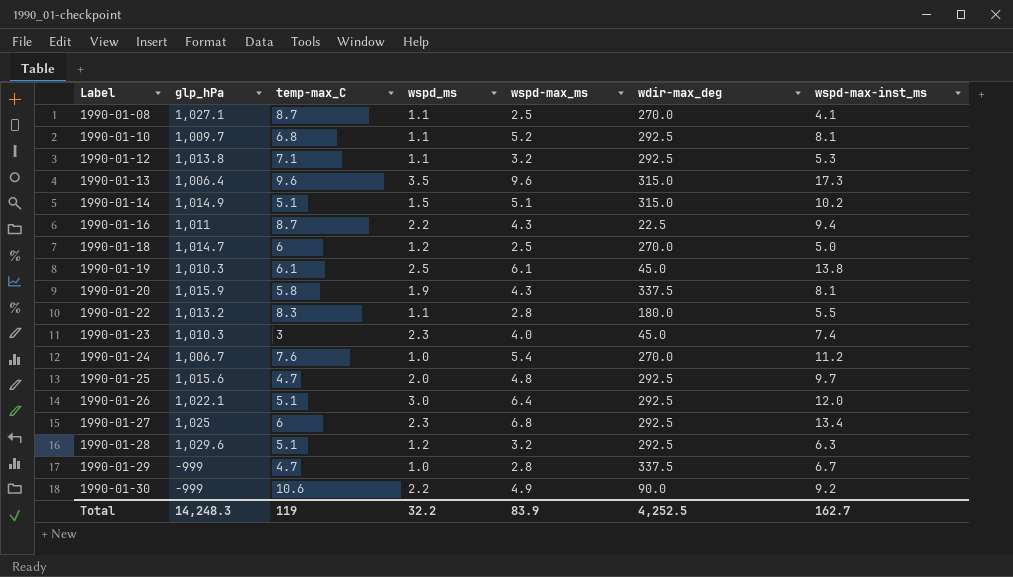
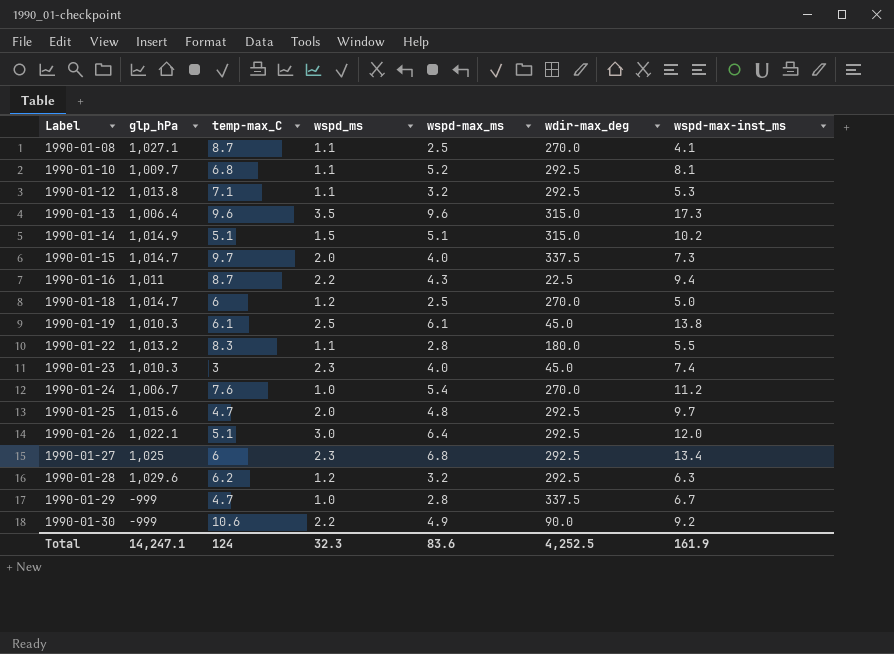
row 1990-01-20: 1,015.9 | 5.8 | 1.9 | 4.3 | 337.5 | 8.1 -> none
row 1990-01-15: none -> 1,014.7 | 9.7 | 2.0 | 4.0 | 337.5 | 7.3
1990-01-28 | temp-max_C: 5.1 -> 6.2
Total | glp_hPa: 14,248.3 -> 14,247.1
Total | temp-max_C: 119 -> 124
Total | wspd_ms: 32.2 -> 32.3
Total | wspd-max_ms: 83.9 -> 83.6
Total | wspd-max-inst_ms: 162.7 -> 161.9

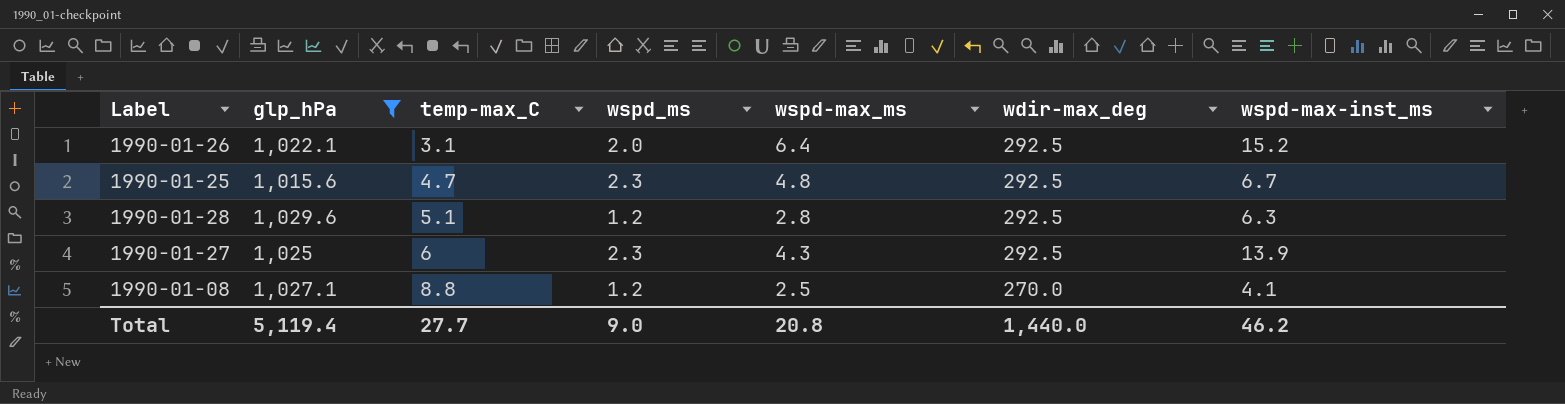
filter: none -> glp_hPa >= 1,015.6
row order: Label ascending -> temp-max_C ascending
1990-01-26 | temp-max_C: 5.1 -> 3.1
1990-01-26 | wspd_ms: 3.0 -> 2.0
1990-01-26 | wspd-max-inst_ms: 12.0 -> 15.2
1990-01-25 | wspd_ms: 2.0 -> 2.3
1990-01-25 | wspd-max-inst_ms: 9.7 -> 6.7
1990-01-28 | temp-max_C: 6.2 -> 5.1
1990-01-28 | wspd-max_ms: 3.2 -> 2.8
1990-01-27 | wspd-max_ms: 6.8 -> 4.3
1990-01-27 | wspd-max-inst_ms: 13.4 -> 13.9
1990-01-08 | temp-max_C: 8.7 -> 8.8
1990-01-08 | wspd_ms: 1.1 -> 1.2
Total | glp_hPa: 14,247.1 -> 5,119.4
Total | temp-max_C: 124 -> 27.7
Total | wspd_ms: 32.3 -> 9.0
Total | wspd-max_ms: 83.6 -> 20.8
Total | wdir-max_deg: 4,252.5 -> 1,440.0
Total | wspd-max-inst_ms: 161.9 -> 46.2

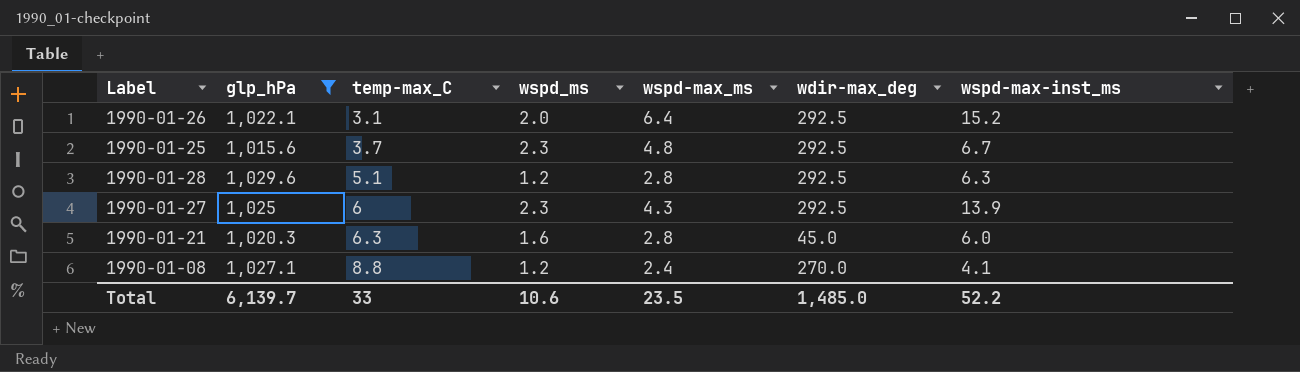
1990-01-25 | temp-max_C: 4.7 -> 3.7
row 1990-01-21: none -> 1,020.3 | 6.3 | 1.6 | 2.8 | 45.0 | 6.0
1990-01-08 | wspd-max_ms: 2.5 -> 2.4
Total | glp_hPa: 5,119.4 -> 6,139.7
Total | temp-max_C: 27.7 -> 33
Total | wspd_ms: 9.0 -> 10.6
Total | wspd-max_ms: 20.8 -> 23.5
Total | wdir-max_deg: 1,440.0 -> 1,485.0
Total | wspd-max-inst_ms: 46.2 -> 52.2

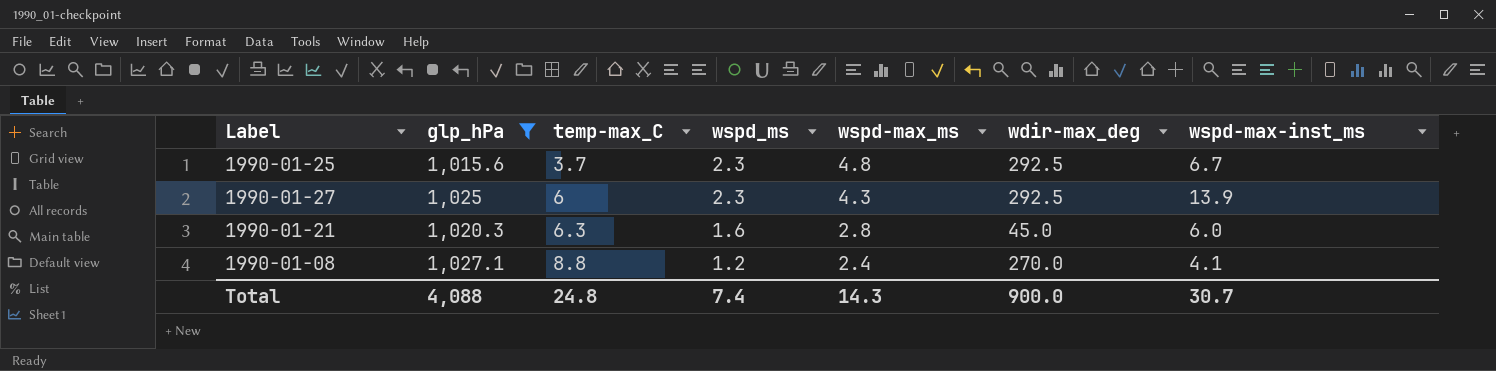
row 1990-01-26: 1,022.1 | 3.1 | 2.0 | 6.4 | 292.5 | 15.2 -> none
row 1990-01-28: 1,029.6 | 5.1 | 1.2 | 2.8 | 292.5 | 6.3 -> none
Total | glp_hPa: 6,139.7 -> 4,088
Total | temp-max_C: 33 -> 24.8
Total | wspd_ms: 10.6 -> 7.4
Total | wspd-max_ms: 23.5 -> 14.3
Total | wdir-max_deg: 1,485.0 -> 900.0
Total | wspd-max-inst_ms: 52.2 -> 30.7

